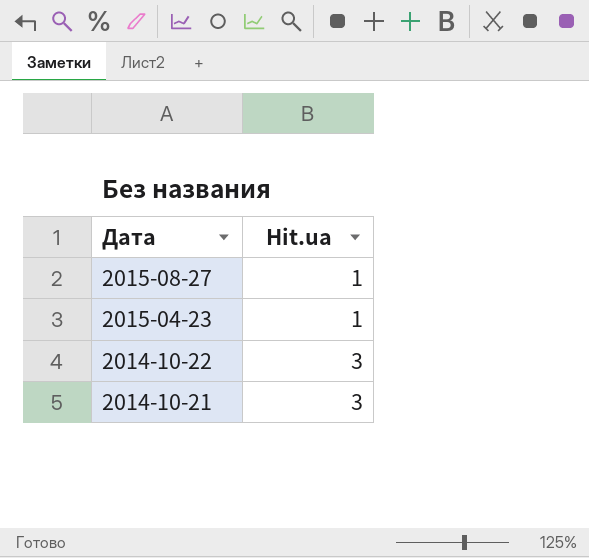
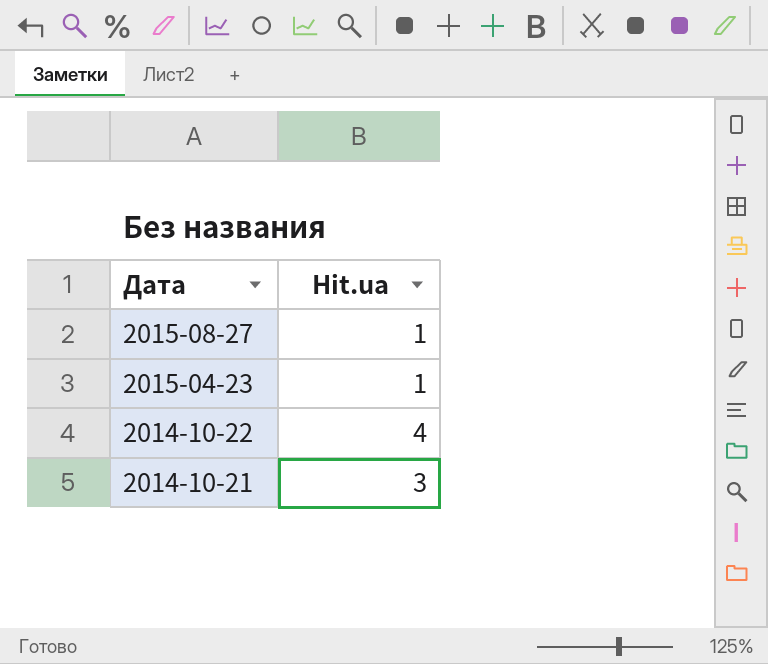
2014-10-22 | Hit.ua: 3 -> 4

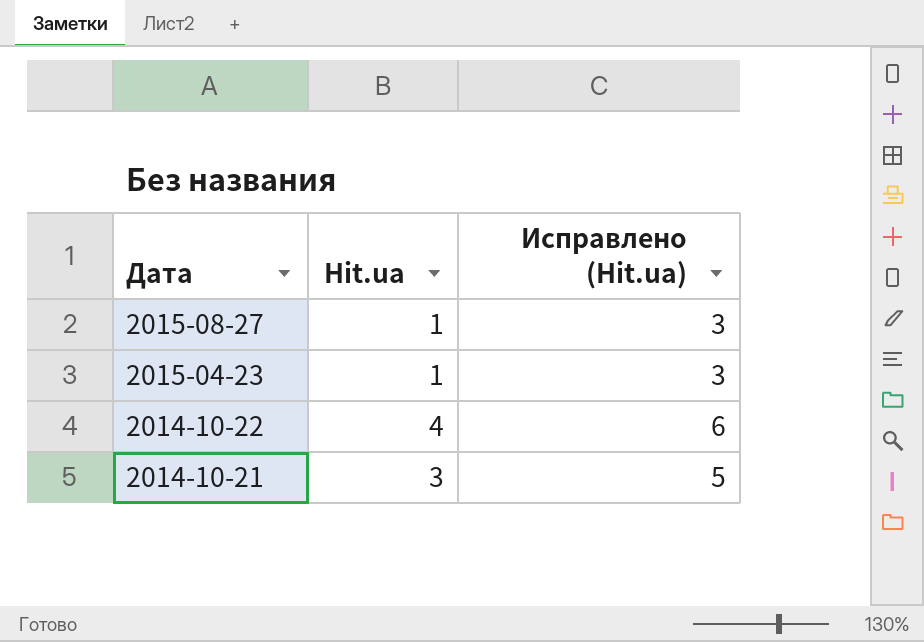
column Исправлено (Hit.ua) | formula: none -> [Hit.ua] + 2

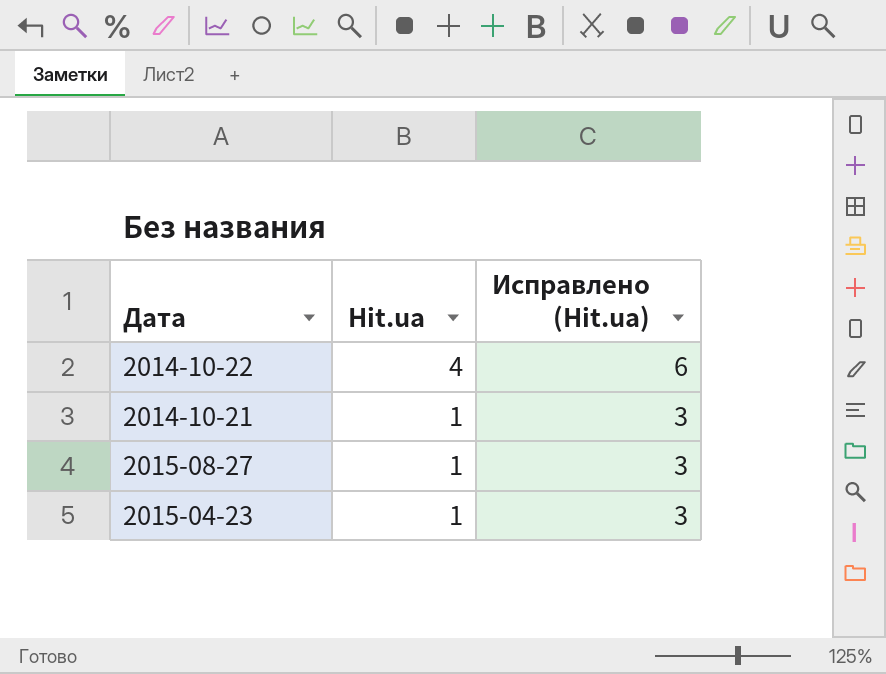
row order: Дата descending -> Hit.ua descending
2014-10-21 | Hit.ua: 3 -> 1
2014-10-21 | Исправлено (Hit.ua): 5 -> 3

